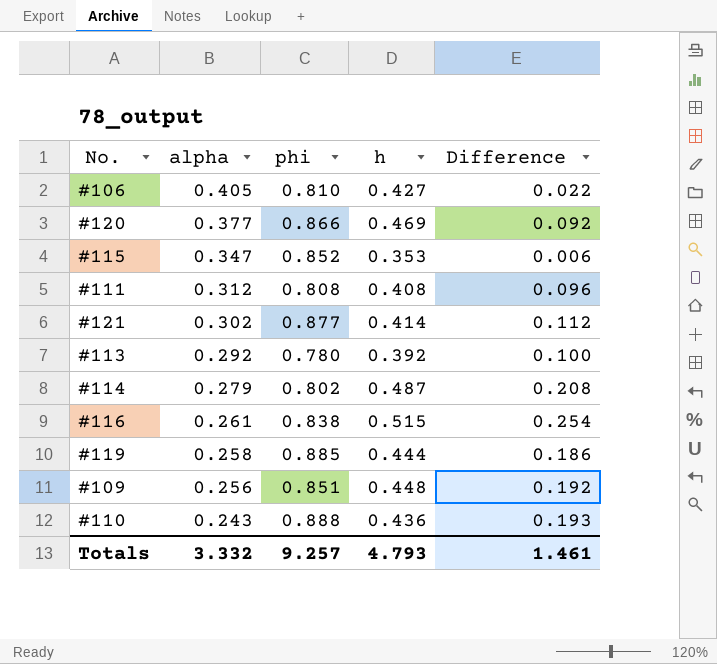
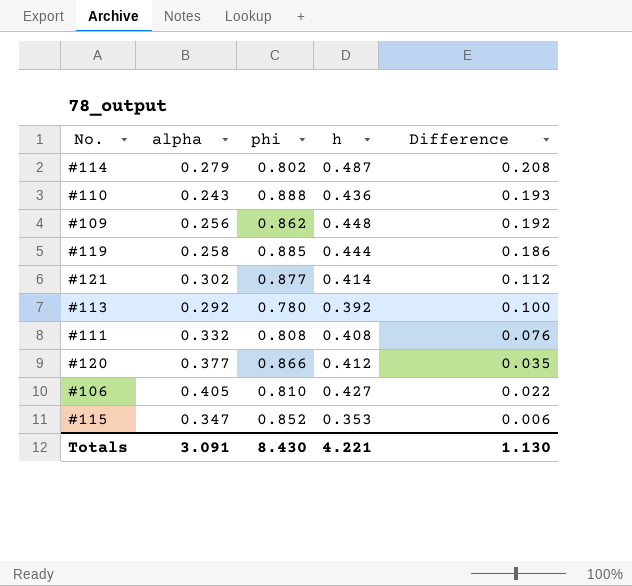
row order: alpha descending -> Difference descending
row #116: 0.261 | 0.838 | 0.515 | 0.254 -> none
#109 | phi: 0.851 -> 0.862
#111 | alpha: 0.312 -> 0.332
#111 | Difference: 0.096 -> 0.076
#120 | h: 0.469 -> 0.412
#120 | Difference: 0.092 -> 0.035
Totals | alpha: 3.332 -> 3.091
Totals | phi: 9.257 -> 8.430
Totals | h: 4.793 -> 4.221
Totals | Difference: 1.461 -> 1.130

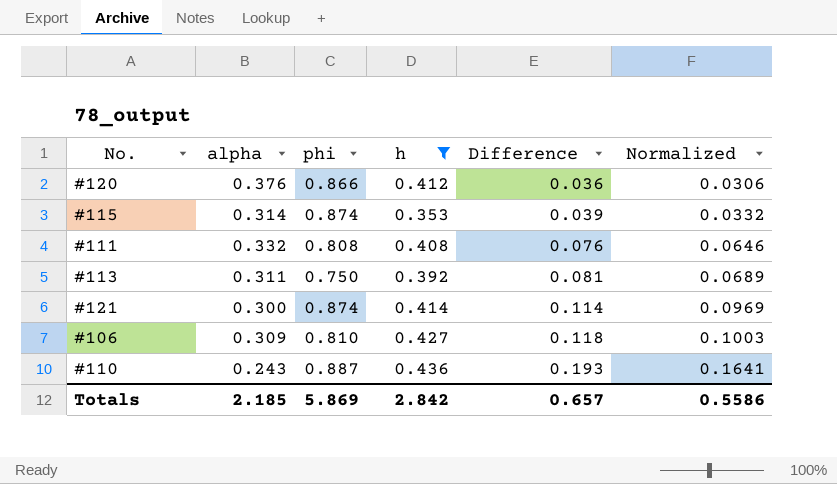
filter: none -> h <= 0.436
row order: Difference descending -> Difference ascending
column Normalized | formula: none -> [Difference] * 0.85
#120 | alpha: 0.377 -> 0.376
#120 | Difference: 0.035 -> 0.036
#115 | alpha: 0.347 -> 0.314
#115 | phi: 0.852 -> 0.874
#115 | Difference: 0.006 -> 0.039
#113 | alpha: 0.292 -> 0.311
#113 | phi: 0.780 -> 0.750
#113 | Difference: 0.100 -> 0.081
#121 | alpha: 0.302 -> 0.300
#121 | phi: 0.877 -> 0.874
#121 | Difference: 0.112 -> 0.114
#106 | alpha: 0.405 -> 0.309
#106 | Difference: 0.022 -> 0.118
#110 | phi: 0.888 -> 0.887
Totals | alpha: 3.091 -> 2.185
Totals | phi: 8.430 -> 5.869
Totals | h: 4.221 -> 2.842
Totals | Difference: 1.130 -> 0.657

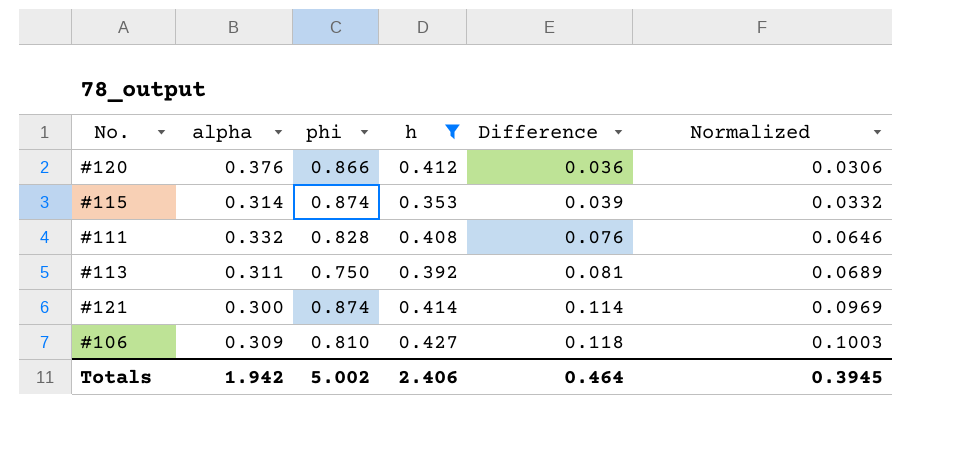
row #110: 0.243 | 0.887 | 0.436 | 0.193 | 0.1641 -> none
#111 | phi: 0.808 -> 0.828
Totals | alpha: 2.185 -> 1.942
Totals | phi: 5.869 -> 5.002
Totals | h: 2.842 -> 2.406
Totals | Difference: 0.657 -> 0.464
Totals | Normalized: 0.5586 -> 0.3945

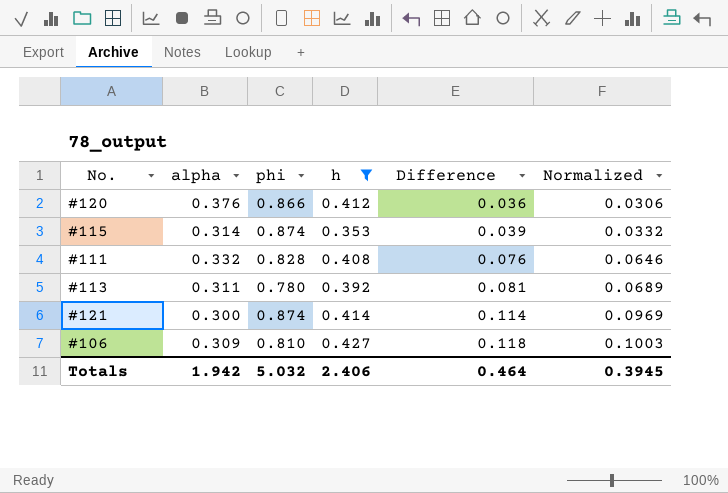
#113 | phi: 0.750 -> 0.780
Totals | phi: 5.002 -> 5.032

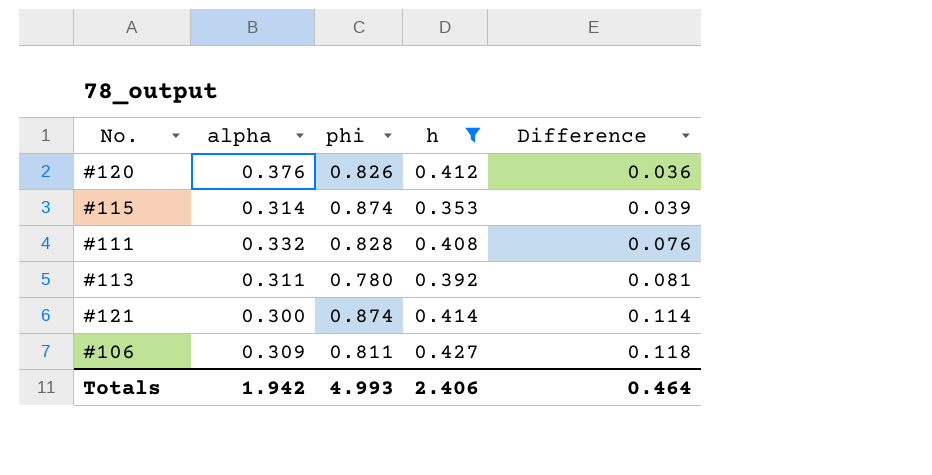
column Normalized | formula: [Difference] * 0.85 -> none
#120 | phi: 0.866 -> 0.826
#106 | phi: 0.810 -> 0.811
Totals | phi: 5.032 -> 4.993

